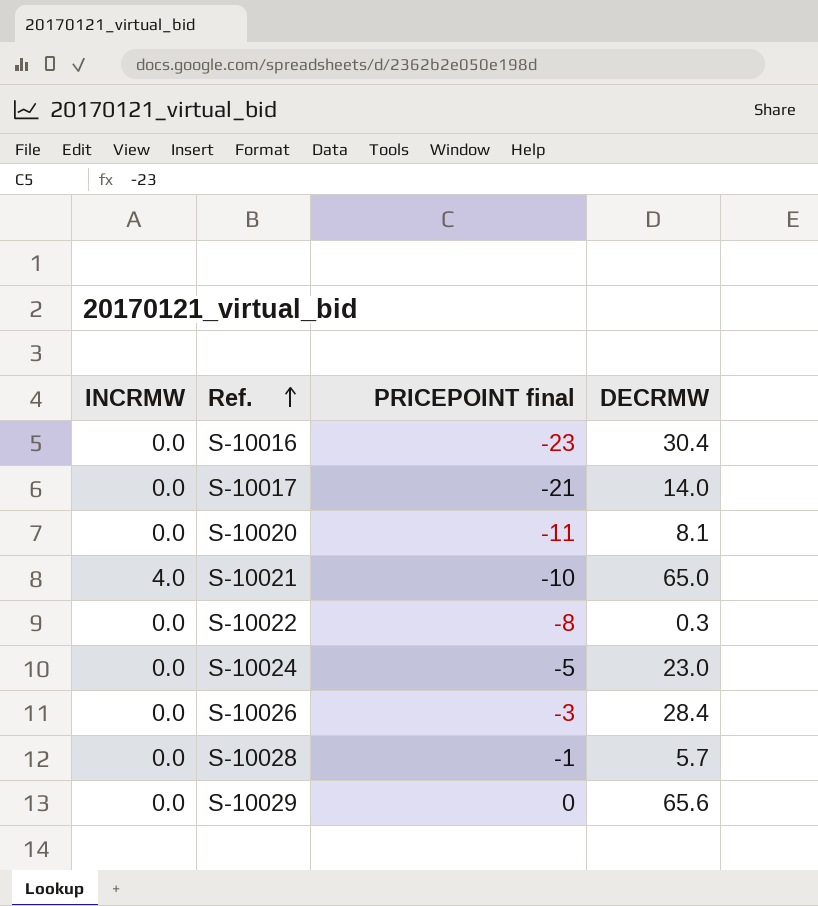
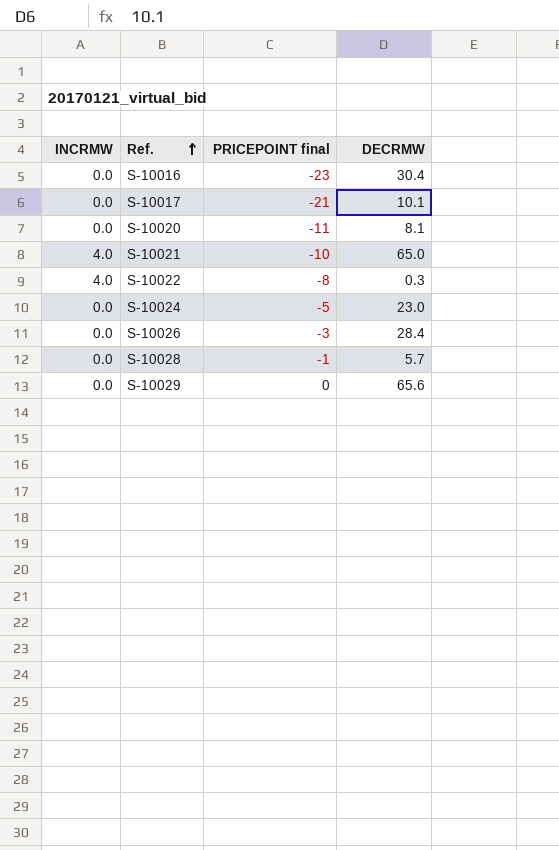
S-10017 | DECRMW: 14.0 -> 10.1
S-10022 | INCRMW: 0.0 -> 4.0

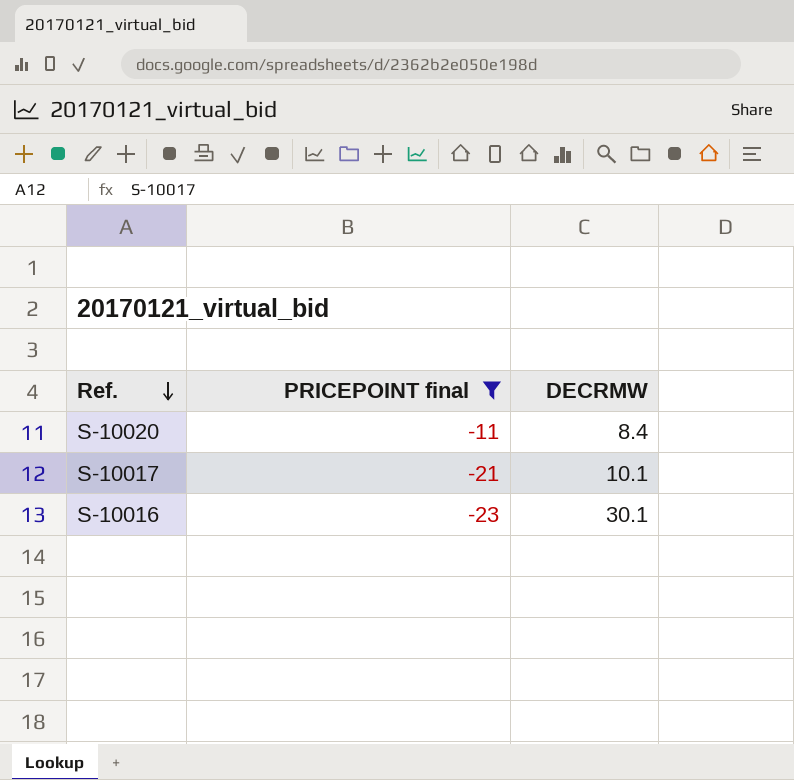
filter: none -> PRICEPOINT final <= -11
row order: Ref. ascending -> Ref. descending
column INCRMW | position: 1 -> none
S-10020 | DECRMW: 8.1 -> 8.4
S-10016 | DECRMW: 30.4 -> 30.1

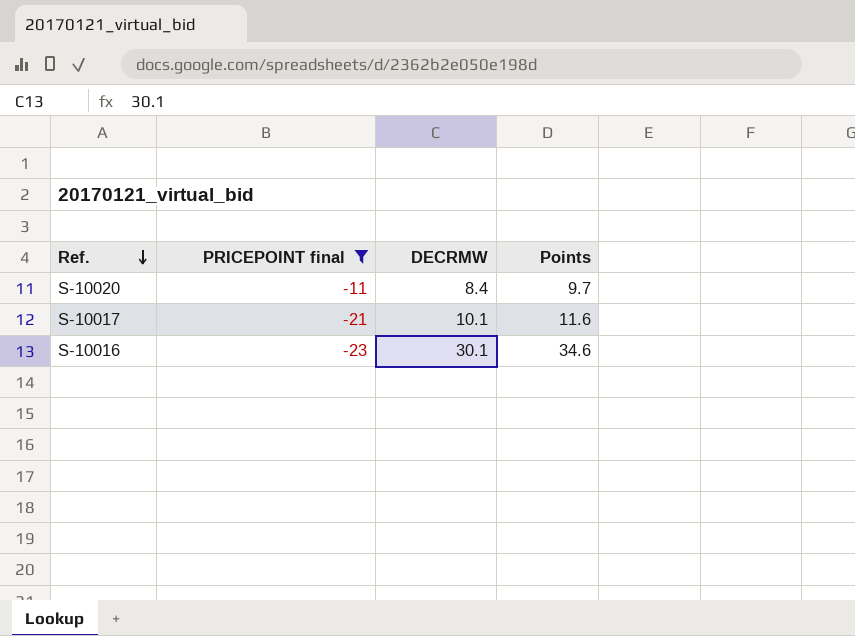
column Points | formula: none -> [DECRMW] * 1.15

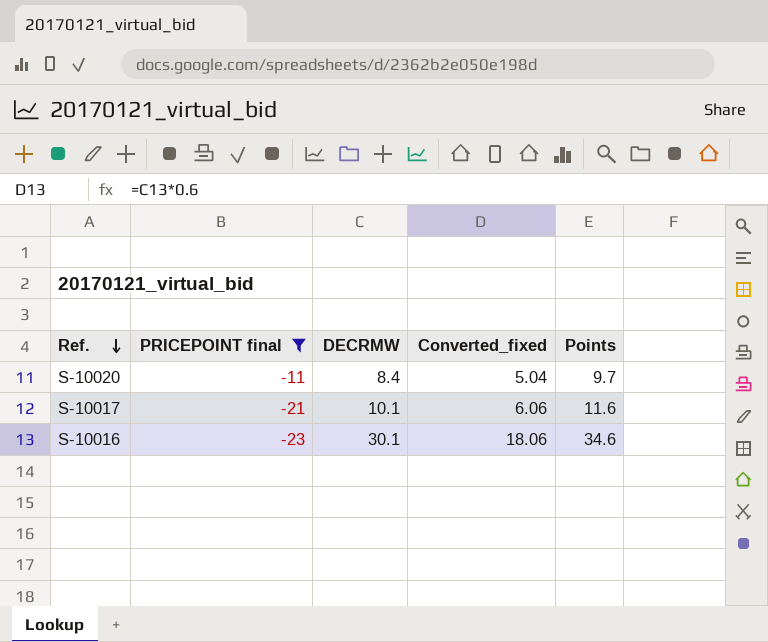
column Converted_fixed | formula: none -> [DECRMW] * 0.6

